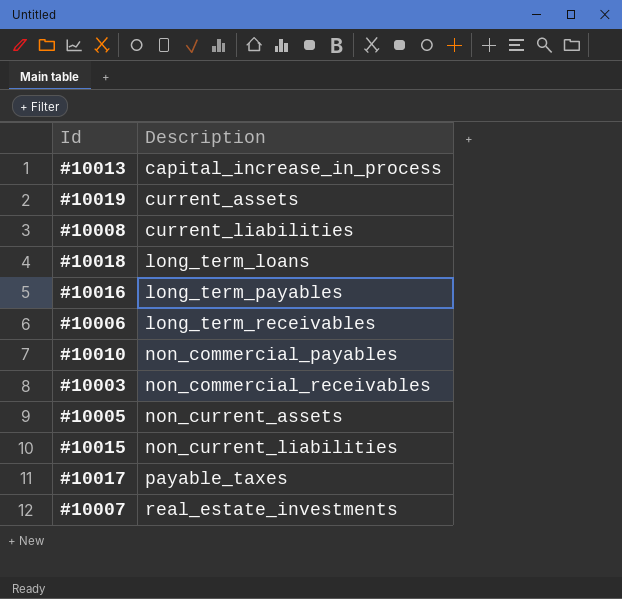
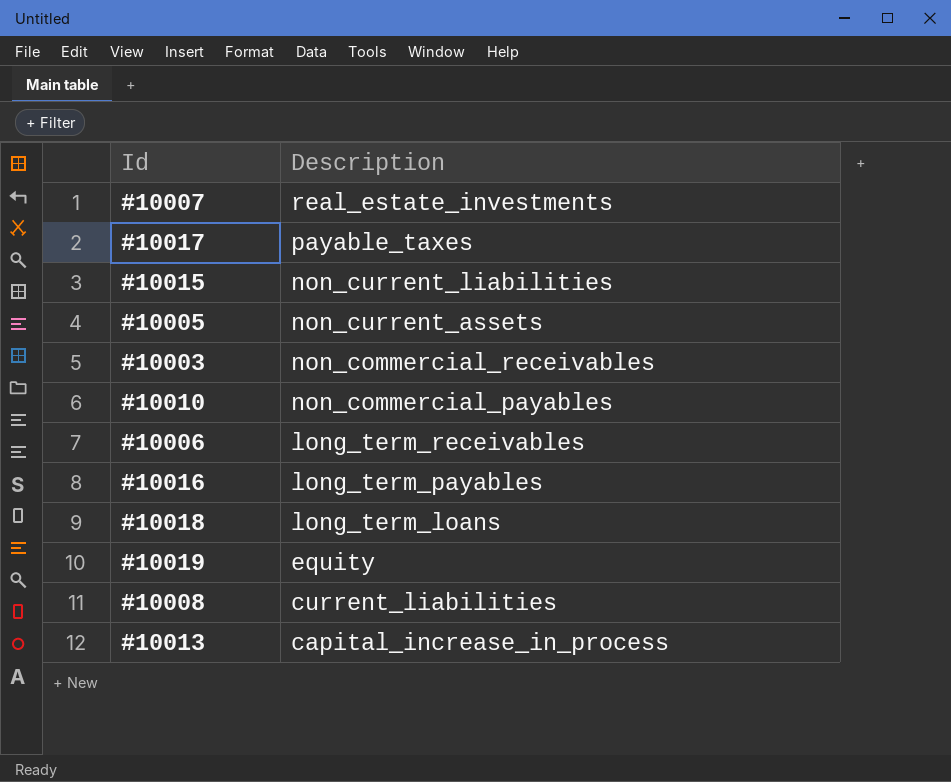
row order: Description ascending -> Description descending
#10019 | Description: current_assets -> equity

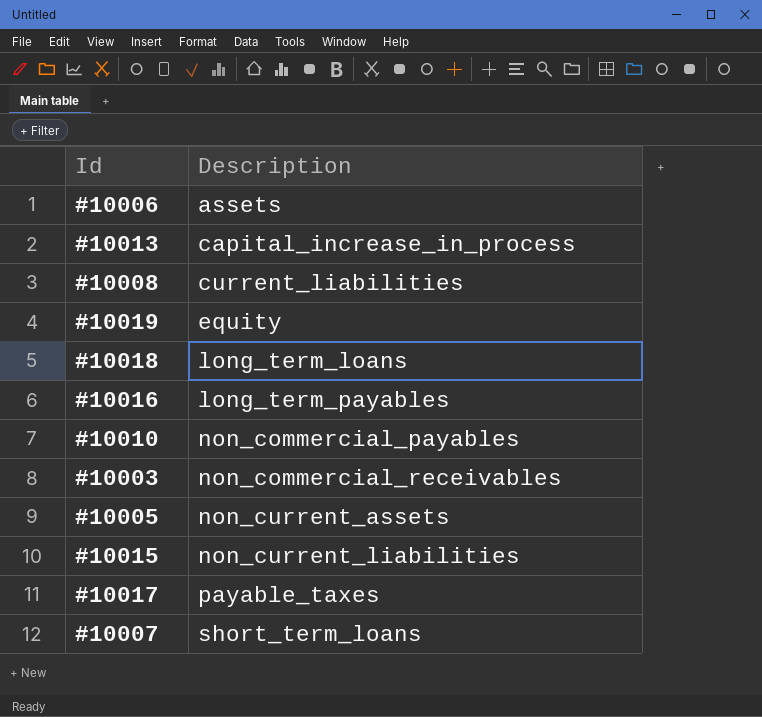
row order: Description descending -> Description ascending
#10006 | Description: long_term_receivables -> assets
#10007 | Description: real_estate_investments -> short_term_loans

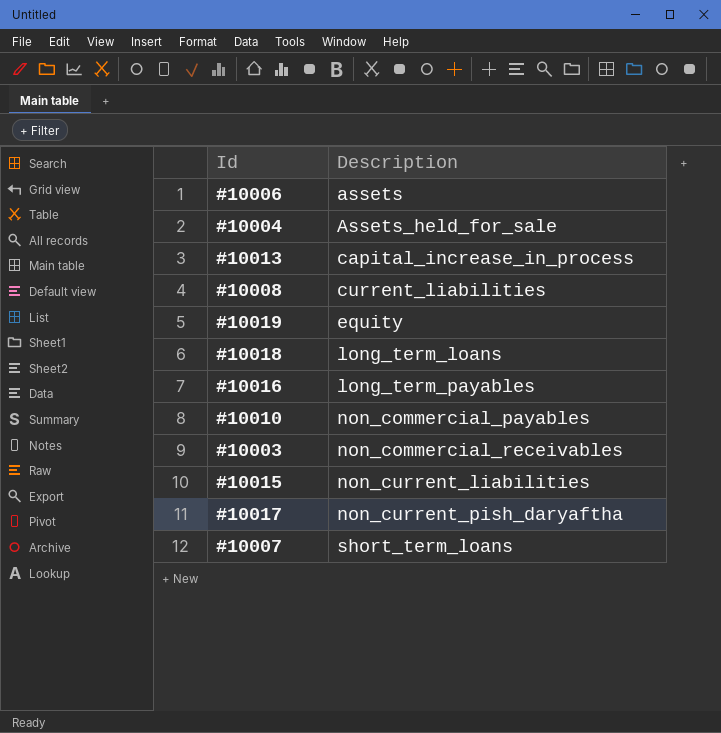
row #10005: non_current_assets -> none
row #10004: none -> Assets_held_for_sale
#10017 | Description: payable_taxes -> non_current_pish_daryaftha

